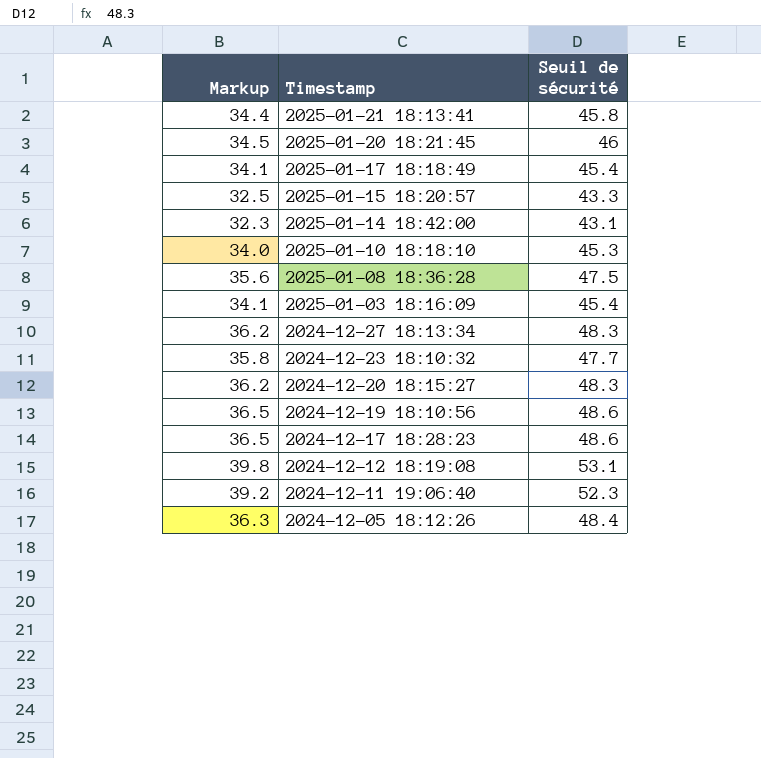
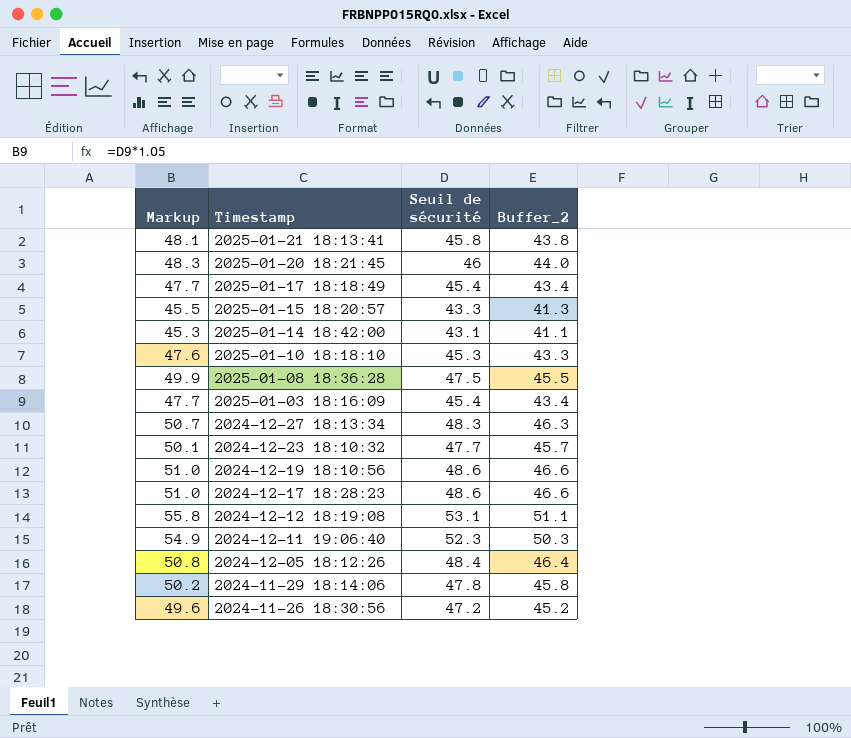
column Markup | formula: [Seuil de sécurité] * 0.75 -> [Seuil de sécurité] * 1.05
column Buffer_2 | formula: none -> [Seuil de sécurité] - 2
row 2024-12-20 18:15:27: 36.2 | 48.3 -> none
row 2024-11-29 18:14:06: none -> 50.2 | 47.8 | 45.8
row 2024-11-26 18:30:56: none -> 49.6 | 47.2 | 45.2

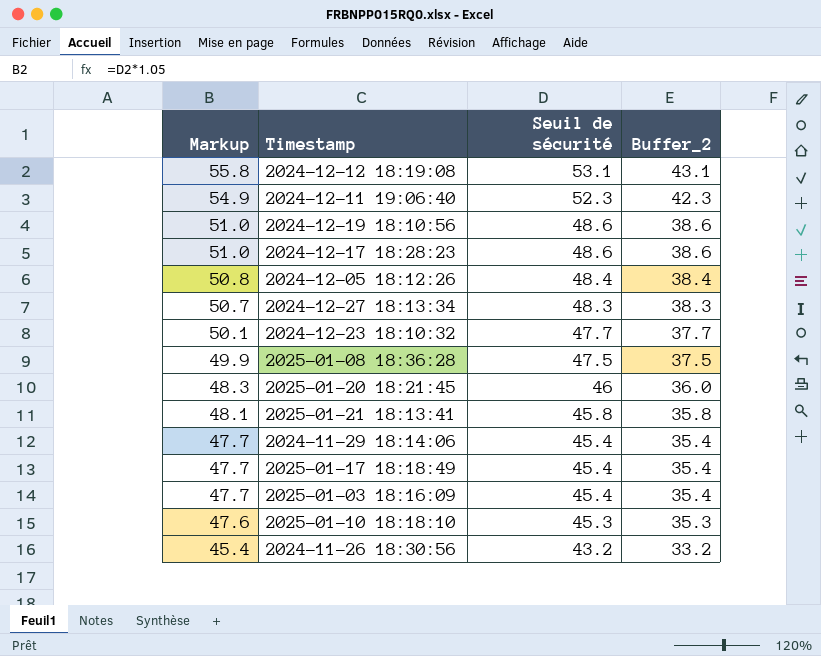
row order: Timestamp descending -> Markup descending
column Buffer_2 | formula: [Seuil de sécurité] - 2 -> [Seuil de sécurité] - 10
row 2025-01-15 18:20:57: 45.5 | 43.3 | 41.3 -> none
row 2025-01-14 18:42:00: 45.3 | 43.1 | 41.1 -> none
2024-11-29 18:14:06 | Markup: 50.2 -> 47.7
2024-11-29 18:14:06 | Seuil de sécurité: 47.8 -> 45.4
2024-11-26 18:30:56 | Markup: 49.6 -> 45.4
2024-11-26 18:30:56 | Seuil de sécurité: 47.2 -> 43.2

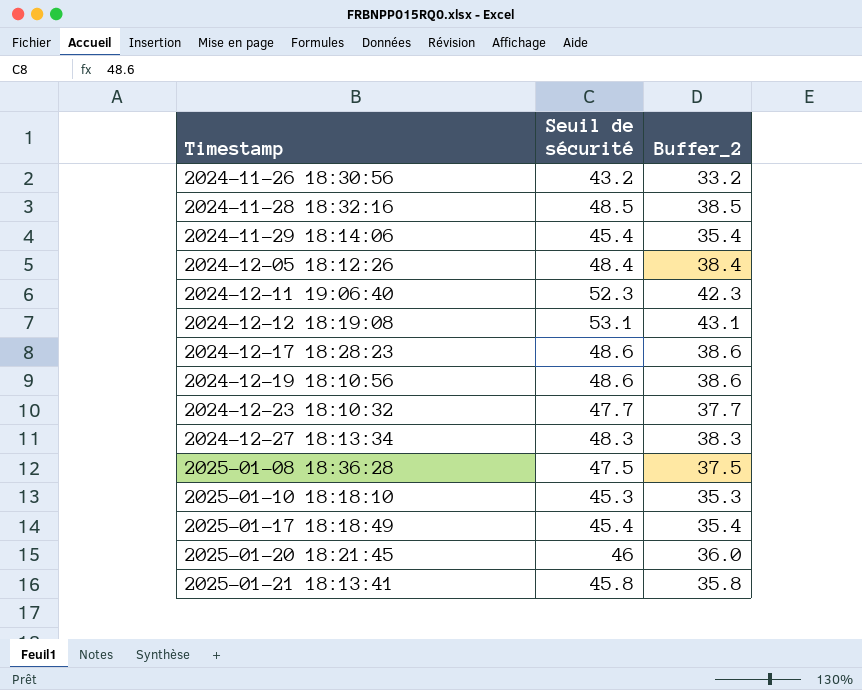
row order: Markup descending -> Timestamp ascending
column Markup | formula: [Seuil de sécurité] * 1.05 -> none
row 2025-01-03 18:16:09: 47.7 | 45.4 | 35.4 -> none
row 2024-11-28 18:32:16: none -> 48.5 | 38.5

